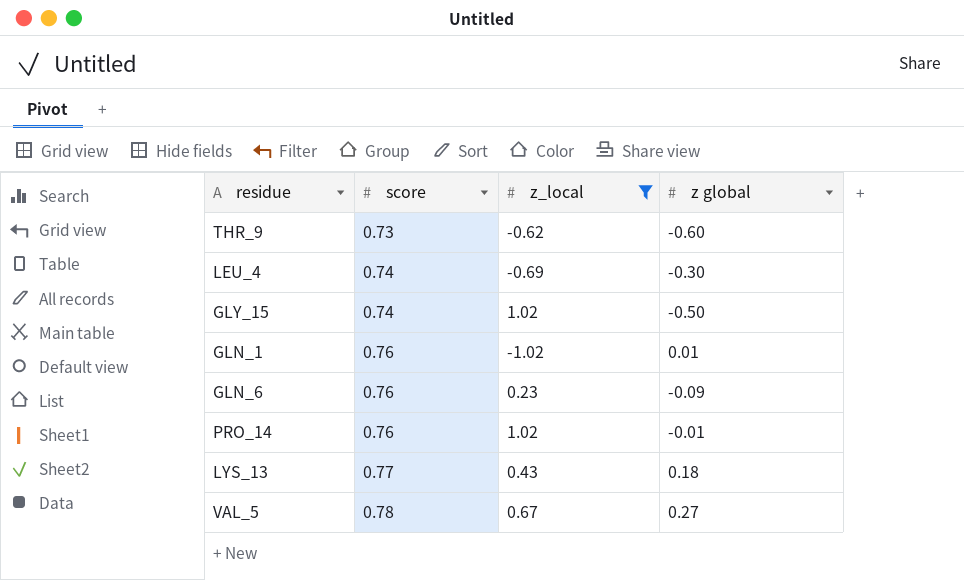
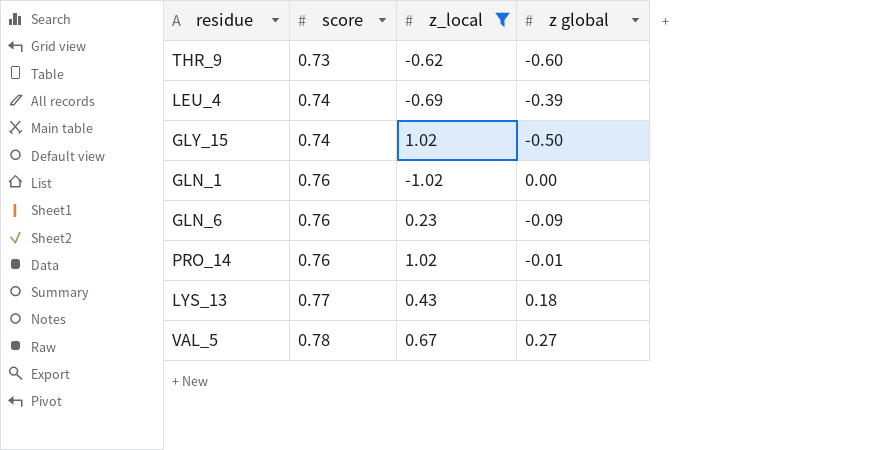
LEU_4 | z global: -0.30 -> -0.39
GLN_1 | z global: 0.01 -> 0.00

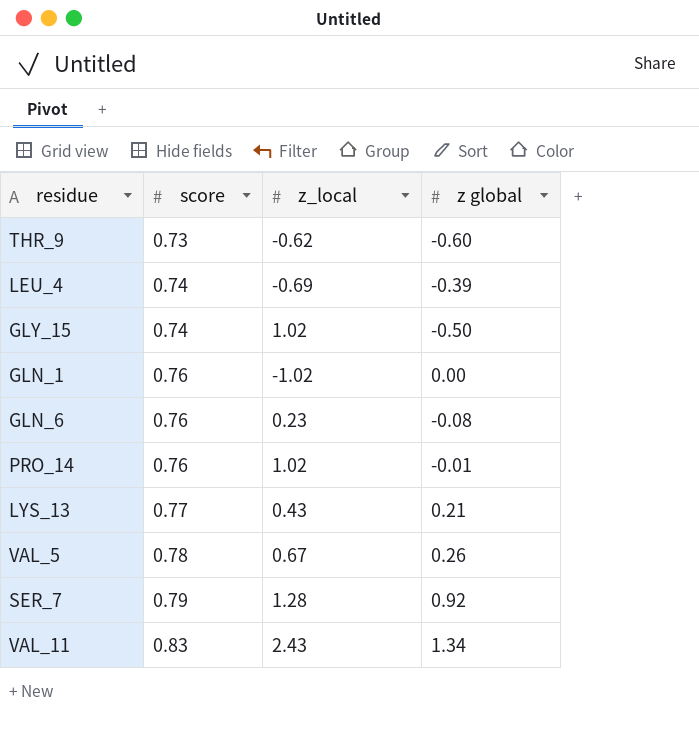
filter: z_local <= 1.02 -> none
GLN_6 | z global: -0.09 -> -0.08
LYS_13 | z global: 0.18 -> 0.21
VAL_5 | z global: 0.27 -> 0.26

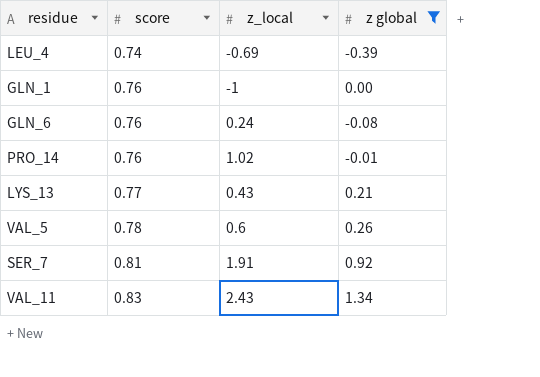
filter: none -> z global >= -0.39
GLN_1 | z_local: -1.02 -> -1
GLN_6 | z_local: 0.23 -> 0.24
VAL_5 | z_local: 0.67 -> 0.6
SER_7 | score: 0.79 -> 0.81
SER_7 | z_local: 1.28 -> 1.91

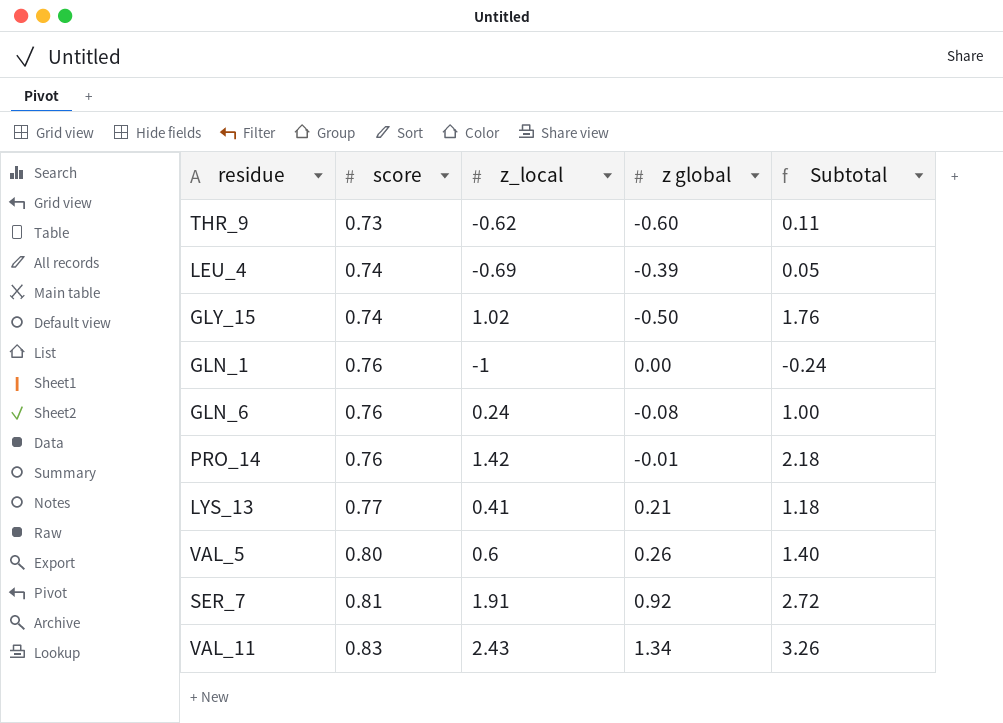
filter: z global >= -0.39 -> none
column Subtotal | formula: none -> [score] + [z_local]
PRO_14 | z_local: 1.02 -> 1.42
LYS_13 | z_local: 0.43 -> 0.41
VAL_5 | score: 0.78 -> 0.80

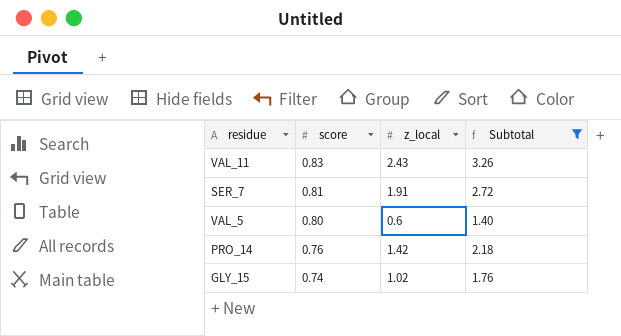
filter: none -> Subtotal >= 1.40
row order: score ascending -> score descending
column z global | position: 4 -> none

